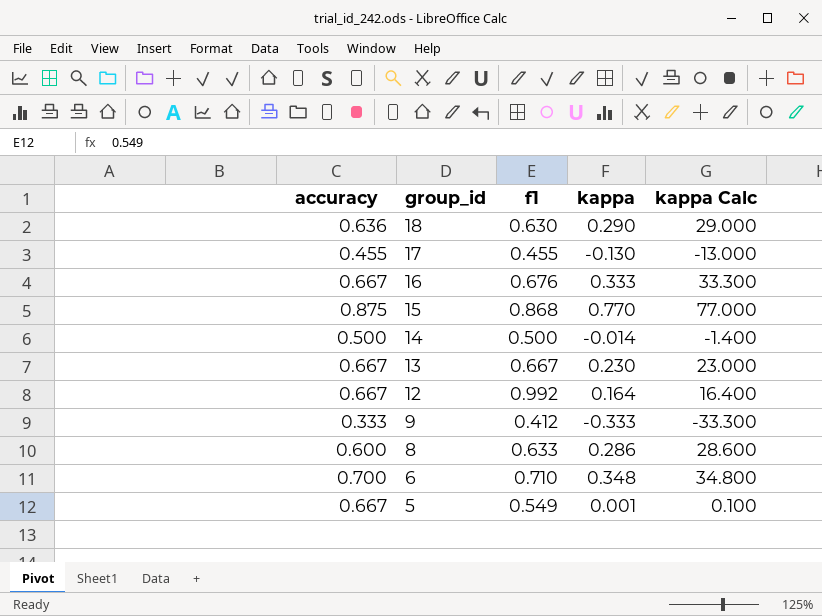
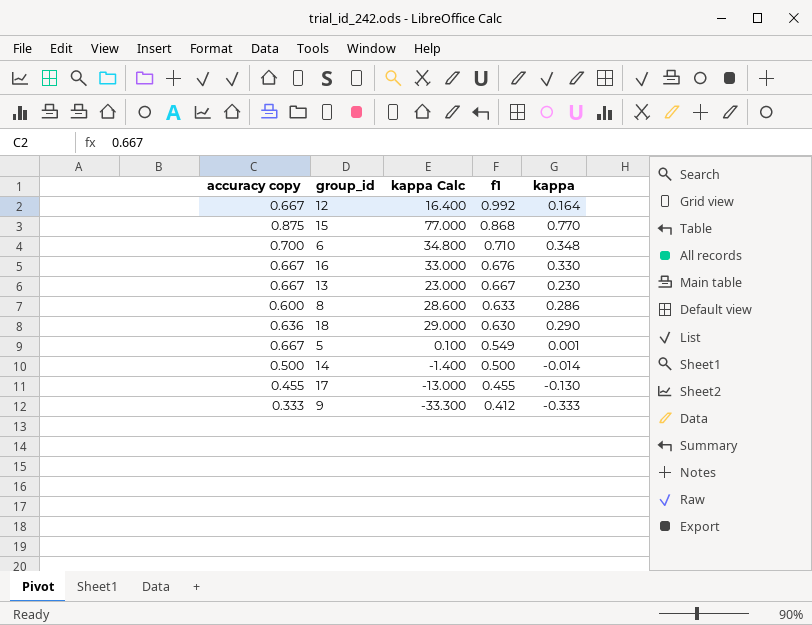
row order: group_id descending -> f1 descending
column name: accuracy -> accuracy copy
column kappa Calc | position: 5 -> 3
16 | kappa Calc: 33.300 -> 33.000
16 | kappa: 0.333 -> 0.330

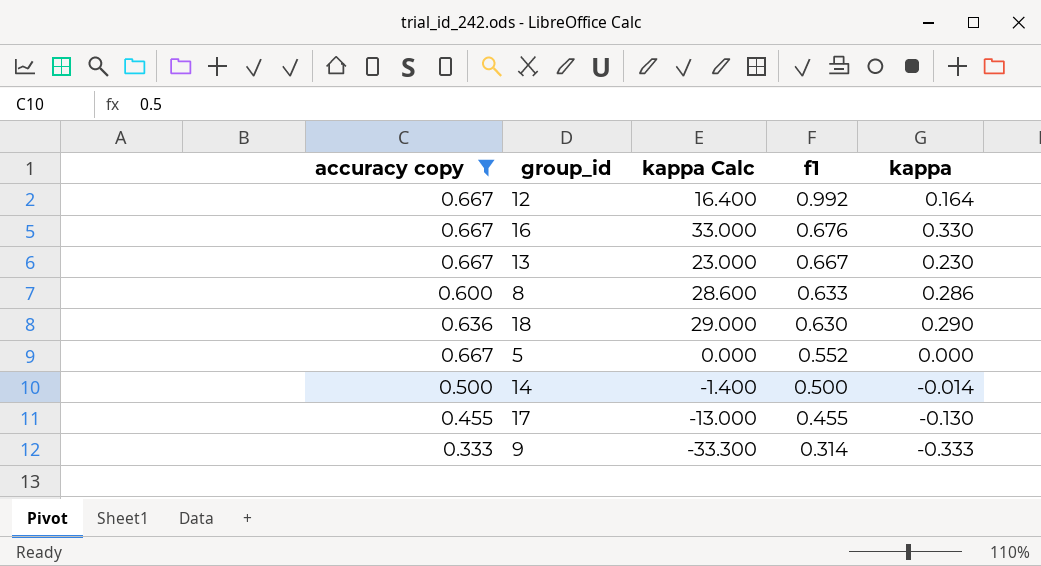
filter: none -> accuracy copy <= 0.667
5 | kappa Calc: 0.100 -> 0.000
5 | f1: 0.549 -> 0.552
5 | kappa: 0.001 -> 0.000
9 | f1: 0.412 -> 0.314

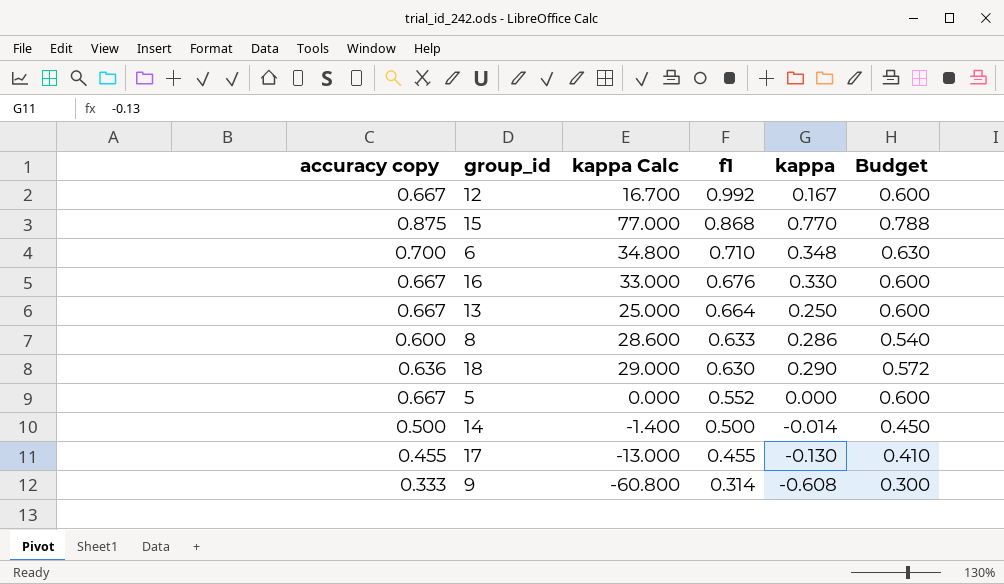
filter: accuracy copy <= 0.667 -> none
column Budget | formula: none -> [accuracy copy] * 0.9
12 | kappa Calc: 16.400 -> 16.700
12 | kappa: 0.164 -> 0.167
13 | kappa Calc: 23.000 -> 25.000
13 | f1: 0.667 -> 0.664
13 | kappa: 0.230 -> 0.250
9 | kappa Calc: -33.300 -> -60.800
9 | kappa: -0.333 -> -0.608

